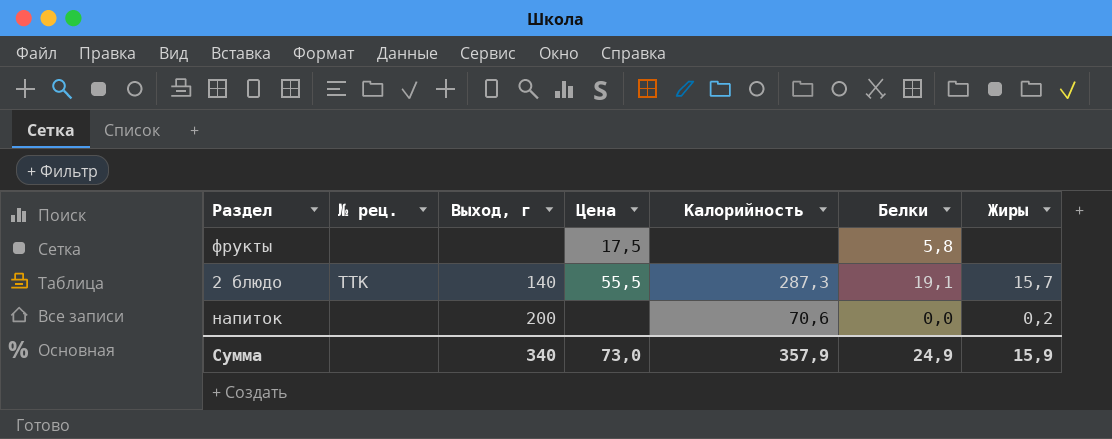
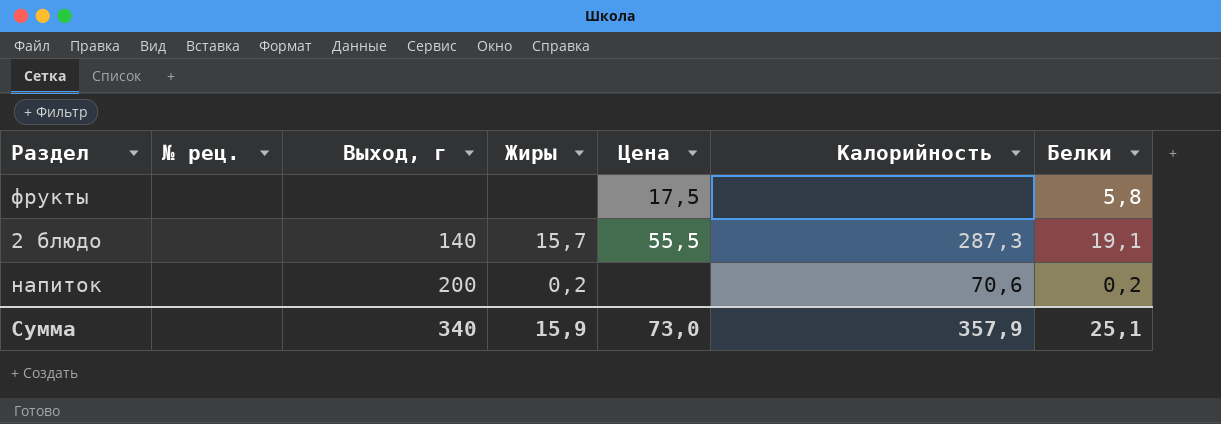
column Жиры | position: 7 -> 4
2 блюдо | № рец.: ТТК -> none
напиток | Белки: 0,0 -> 0,2
Сумма | Белки: 24,9 -> 25,1

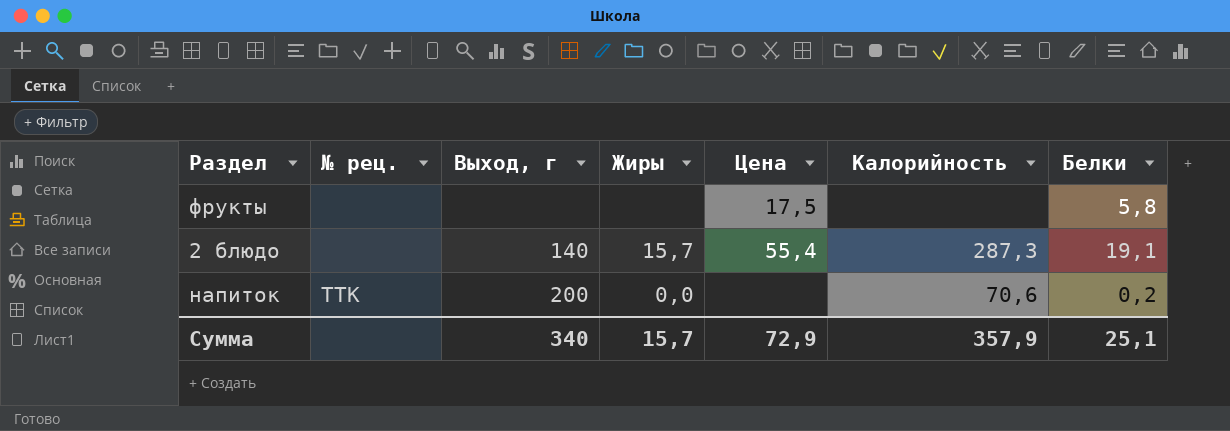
2 блюдо | Цена: 55,5 -> 55,4
напиток | № рец.: none -> ТТК
напиток | Жиры: 0,2 -> 0,0
Сумма | Жиры: 15,9 -> 15,7
Сумма | Цена: 73,0 -> 72,9

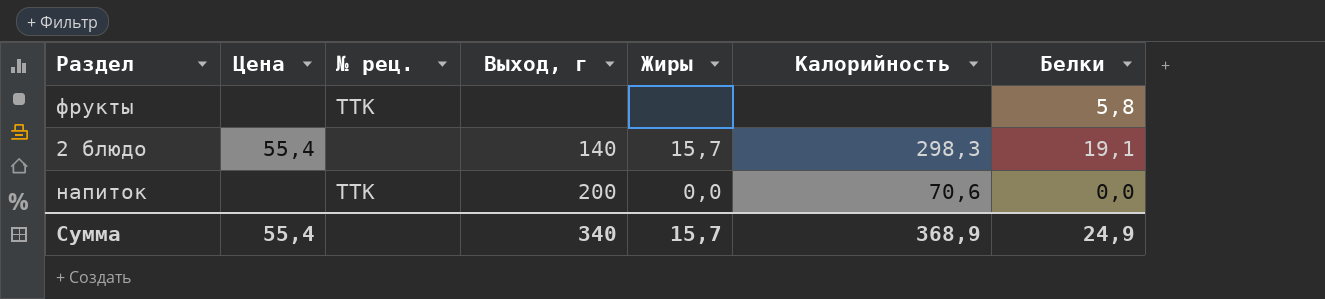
column Цена | position: 5 -> 2
фрукты | Цена: 17,5 -> none
фрукты | № рец.: none -> ТТК
2 блюдо | Калорийность: 287,3 -> 298,3
напиток | Белки: 0,2 -> 0,0
Сумма | Цена: 72,9 -> 55,4
Сумма | Калорийность: 357,9 -> 368,9
Сумма | Белки: 25,1 -> 24,9

